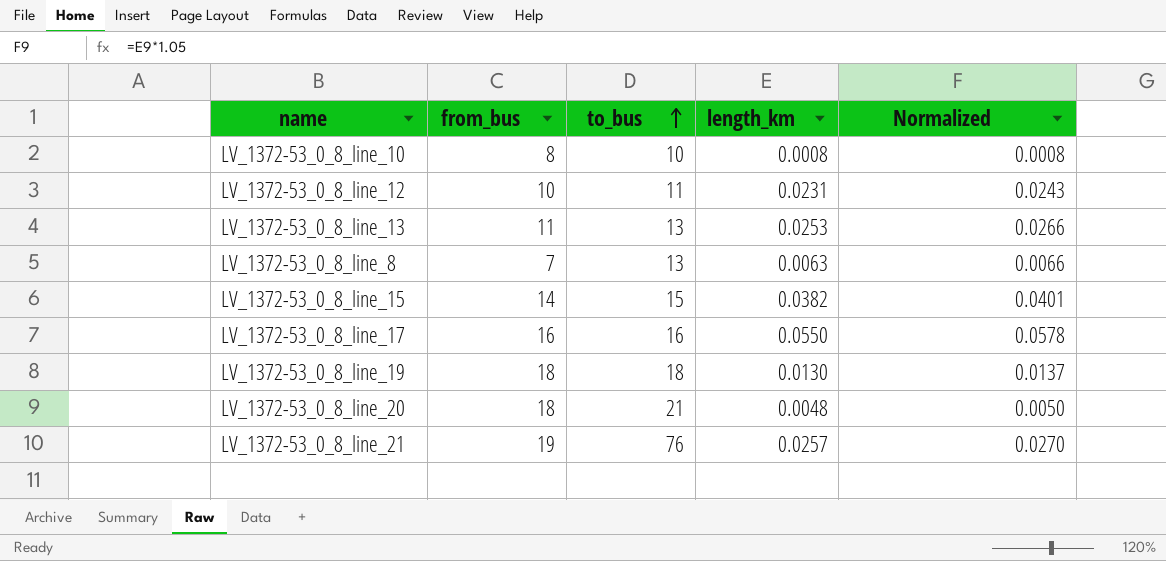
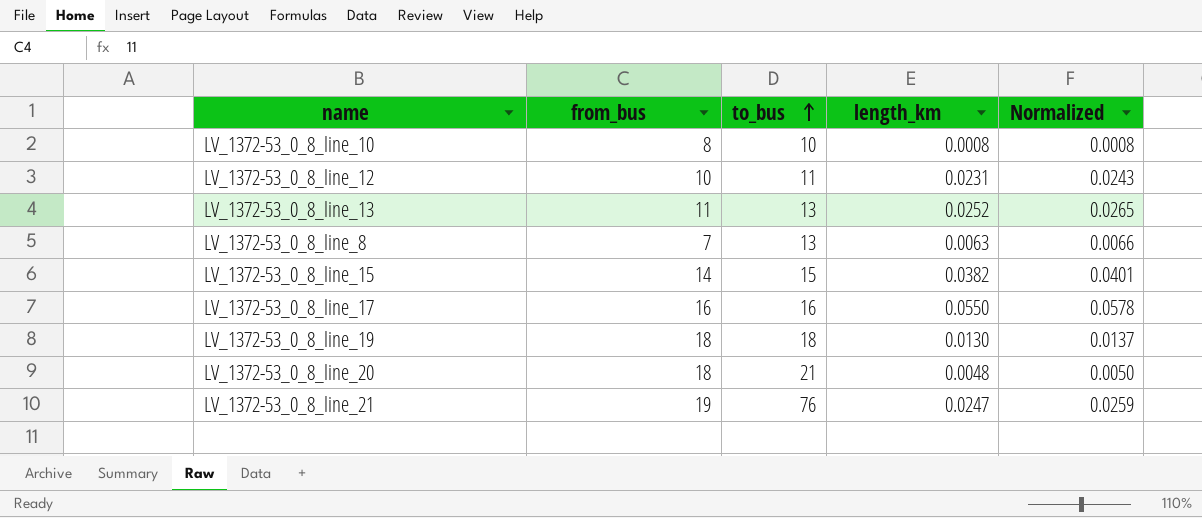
LV_1372-53_0_8_line_13 | length_km: 0.0253 -> 0.0252
LV_1372-53_0_8_line_13 | Normalized: 0.0266 -> 0.0265
LV_1372-53_0_8_line_21 | length_km: 0.0257 -> 0.0247
LV_1372-53_0_8_line_21 | Normalized: 0.0270 -> 0.0259

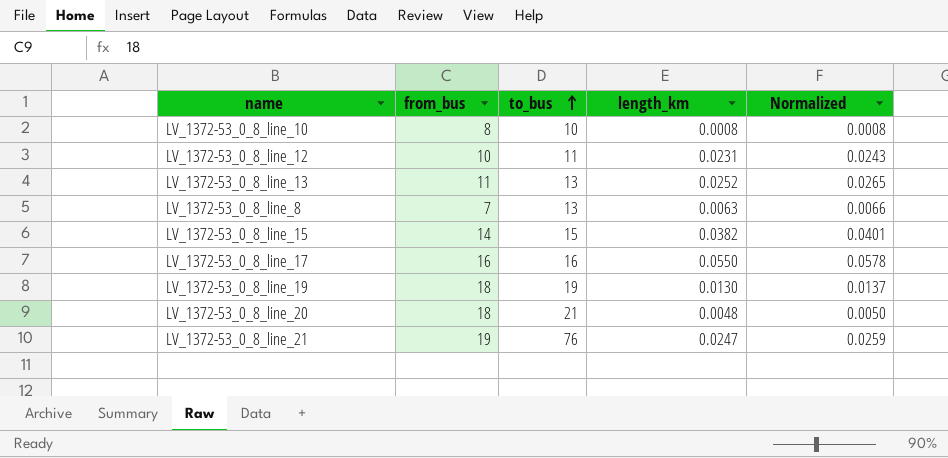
LV_1372-53_0_8_line_19 | to_bus: 18 -> 19

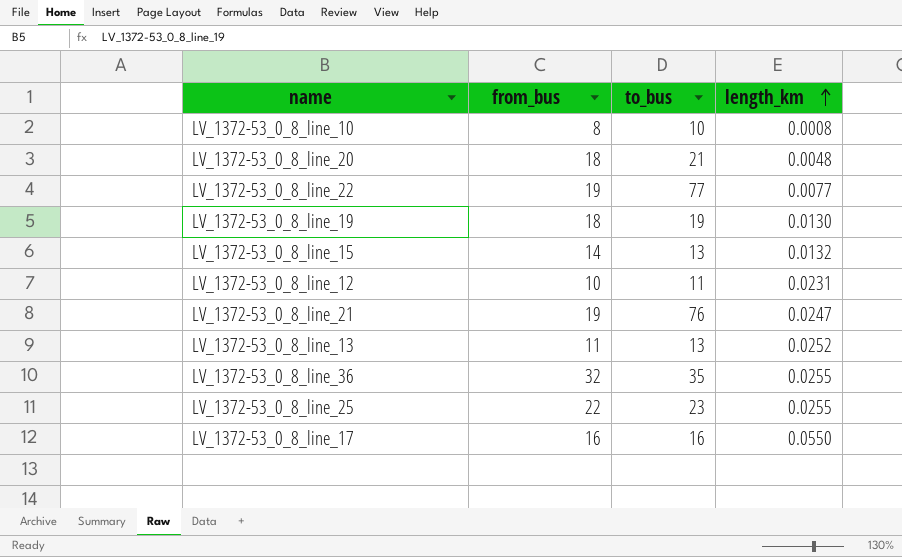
row order: to_bus ascending -> length_km ascending
column Normalized | formula: [length_km] * 1.05 -> none
row LV_1372-53_0_8_line_8: 7 | 13 | 0.0063 | 0.0066 -> none
row LV_1372-53_0_8_line_22: none -> 19 | 77 | 0.0077
LV_1372-53_0_8_line_15 | to_bus: 15 -> 13
LV_1372-53_0_8_line_15 | length_km: 0.0382 -> 0.0132
row LV_1372-53_0_8_line_36: none -> 32 | 35 | 0.0255
row LV_1372-53_0_8_line_25: none -> 22 | 23 | 0.0255

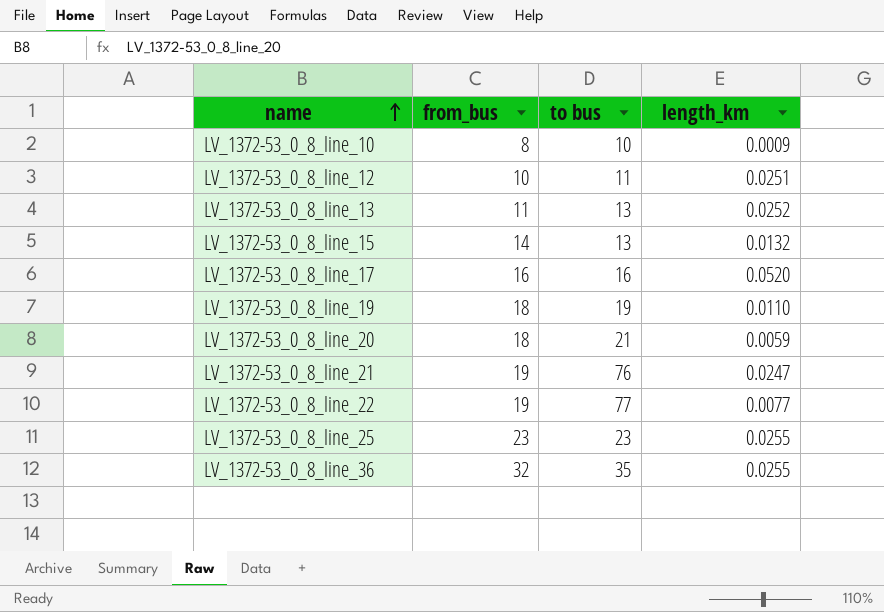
row order: length_km ascending -> name ascending
column name: to_bus -> to bus
LV_1372-53_0_8_line_10 | length_km: 0.0008 -> 0.0009
LV_1372-53_0_8_line_12 | length_km: 0.0231 -> 0.0251
LV_1372-53_0_8_line_17 | length_km: 0.0550 -> 0.0520
LV_1372-53_0_8_line_19 | length_km: 0.0130 -> 0.0110
LV_1372-53_0_8_line_20 | length_km: 0.0048 -> 0.0059
LV_1372-53_0_8_line_25 | from_bus: 22 -> 23

